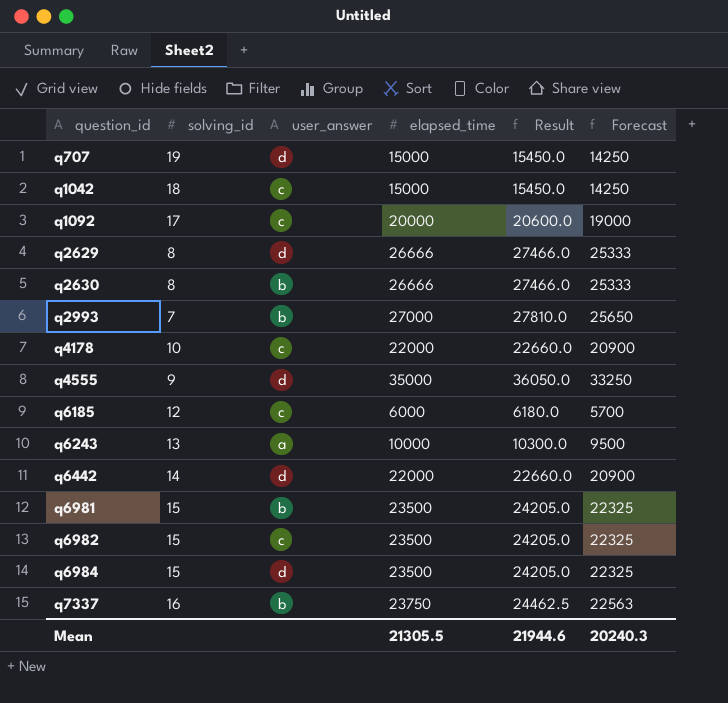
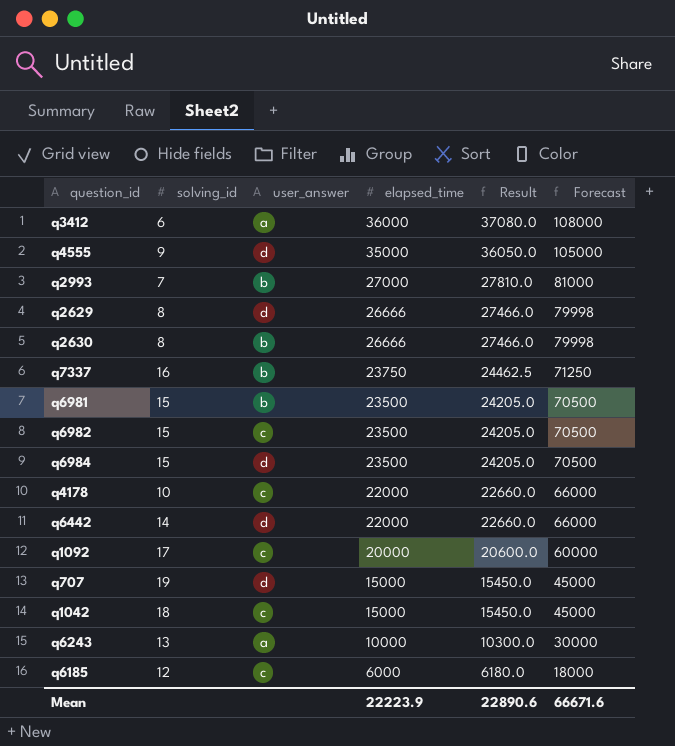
row order: question_id ascending -> elapsed_time descending
column Forecast | formula: [elapsed_time] * 0.95 -> [elapsed_time] * 3
row q3412: none -> 6 | a | 36000 | 37080.0 | 108000
Mean | elapsed_time: 21305.5 -> 22223.9
Mean | Result: 21944.6 -> 22890.6
Mean | Forecast: 20240.3 -> 66671.6

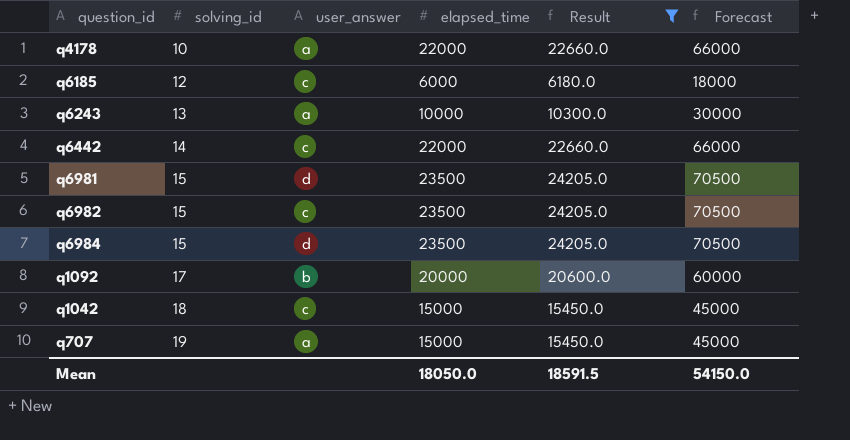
filter: none -> Result <= 24205.0
row order: elapsed_time descending -> solving_id ascending
q4178 | user_answer: c -> a
q6442 | user_answer: d -> c
q6981 | user_answer: b -> d
q1092 | user_answer: c -> b
q707 | user_answer: d -> a
Mean | elapsed_time: 22223.9 -> 18050.0
Mean | Result: 22890.6 -> 18591.5
Mean | Forecast: 66671.6 -> 54150.0

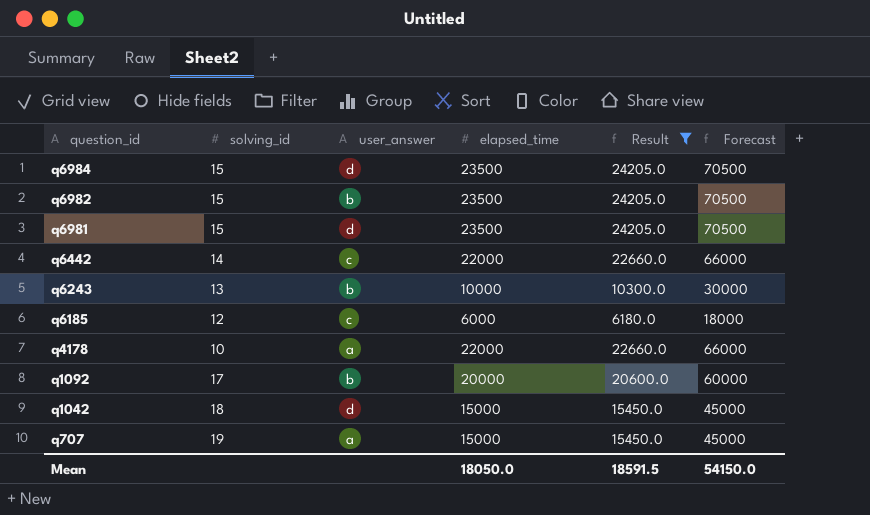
row order: solving_id ascending -> question_id descending
q6982 | user_answer: c -> b
q6243 | user_answer: a -> b
q1042 | user_answer: c -> d

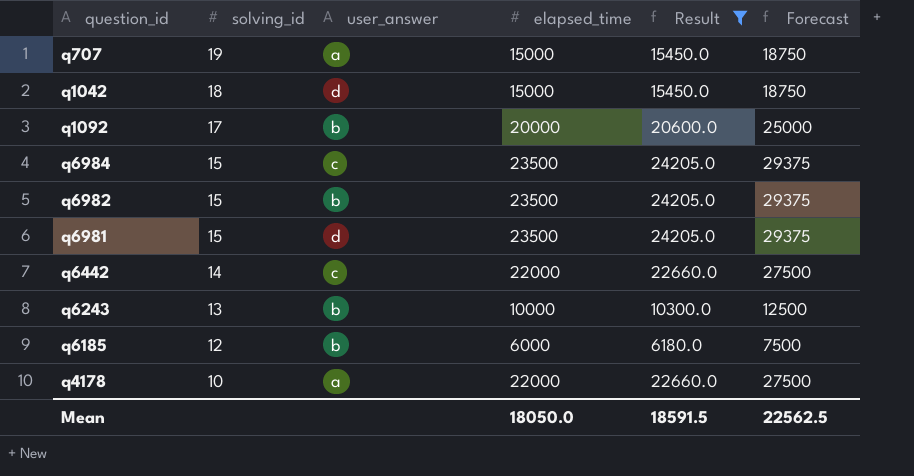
row order: question_id descending -> solving_id descending
column Forecast | formula: [elapsed_time] * 3 -> [elapsed_time] * 1.25
q6984 | user_answer: d -> c
q6185 | user_answer: c -> b
Mean | Forecast: 54150.0 -> 22562.5

